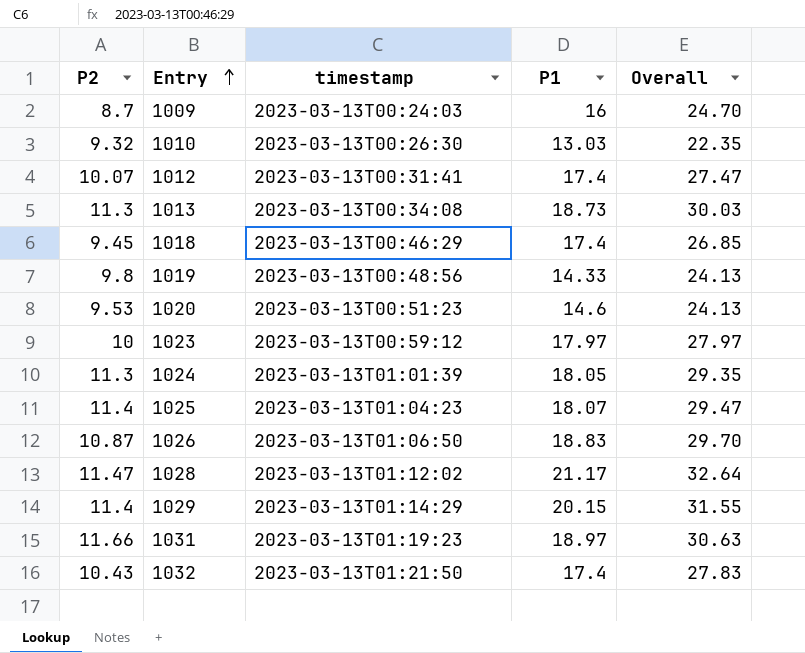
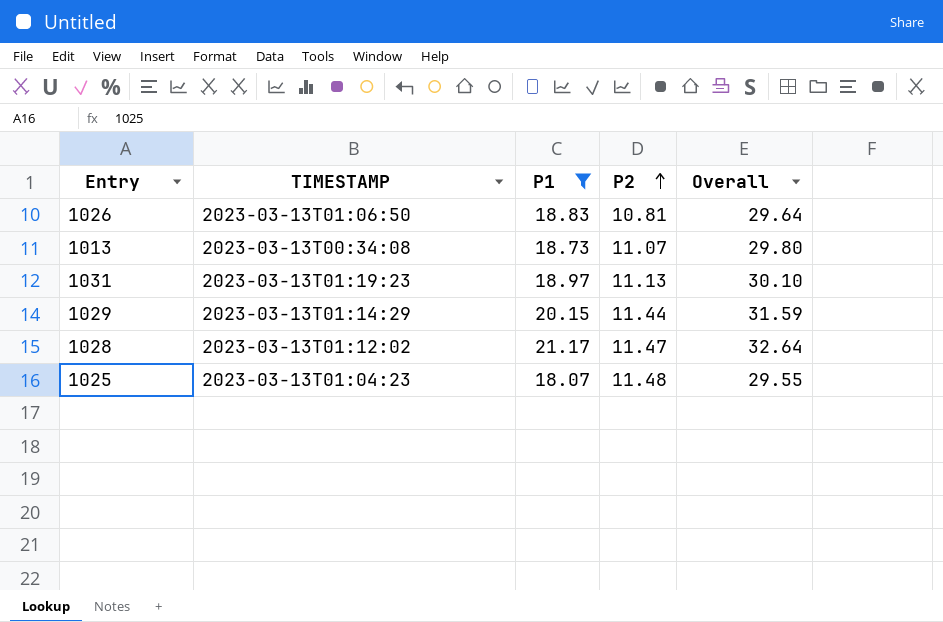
filter: none -> P1 >= 18.07
row order: Entry ascending -> P2 ascending
column name: timestamp -> TIMESTAMP
column P2 | position: 1 -> 4
1026 | P2: 10.87 -> 10.81
1026 | Overall: 29.70 -> 29.64
1013 | P2: 11.3 -> 11.07
1013 | Overall: 30.03 -> 29.80
1031 | P2: 11.66 -> 11.13
1031 | Overall: 30.63 -> 30.10
1029 | P2: 11.4 -> 11.44
1029 | Overall: 31.55 -> 31.59
1025 | P2: 11.4 -> 11.48
1025 | Overall: 29.47 -> 29.55

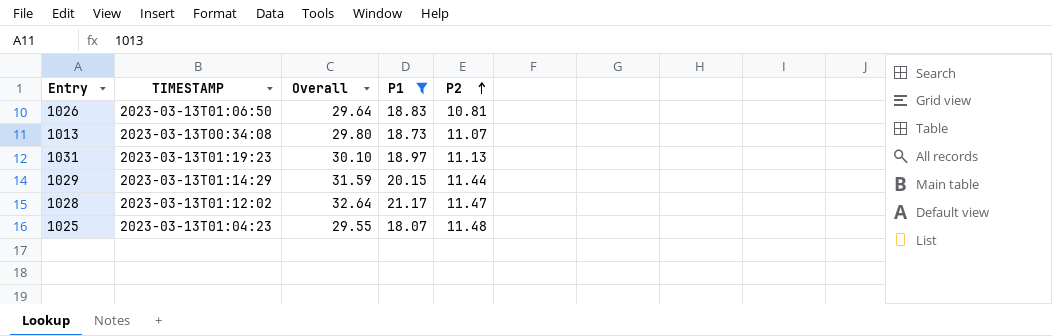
column Overall | position: 5 -> 3

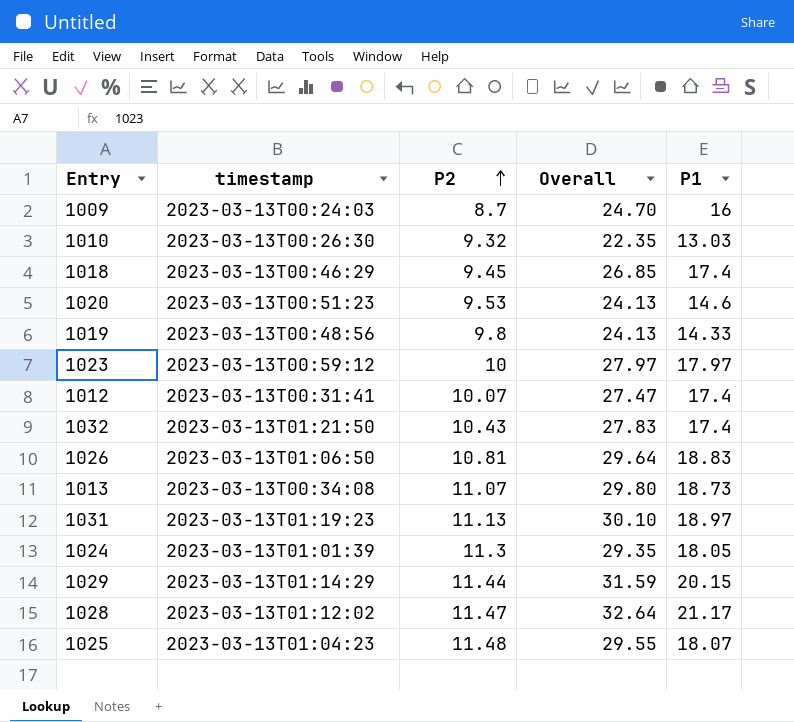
filter: P1 >= 18.07 -> none
column name: TIMESTAMP -> timestamp
column P2 | position: 5 -> 3

